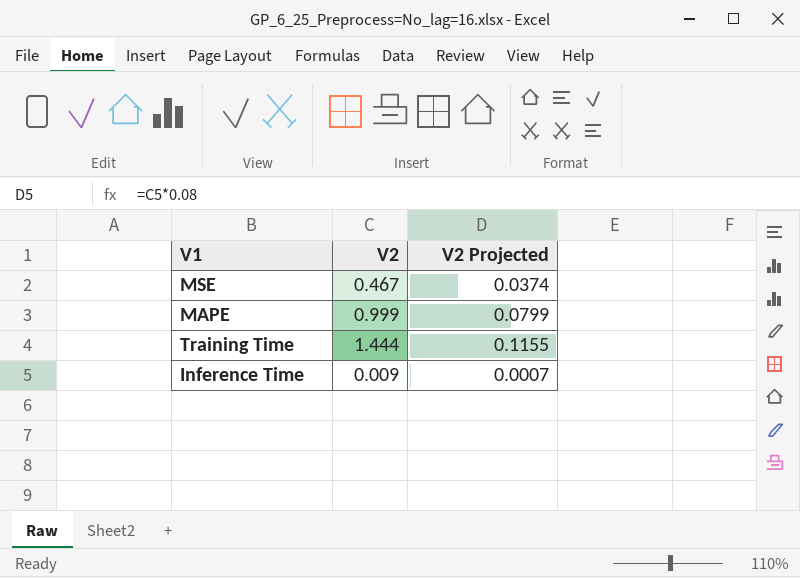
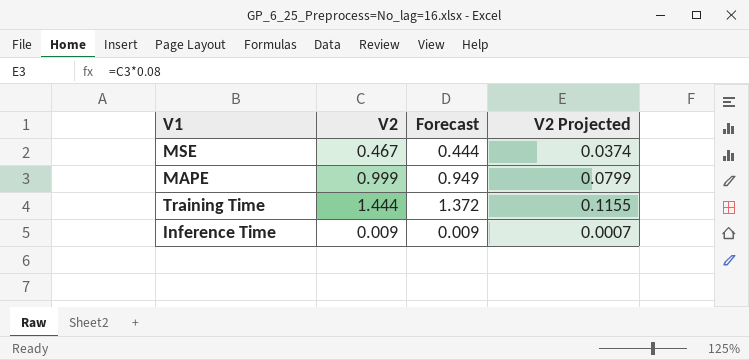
column Forecast | formula: none -> [V2] * 0.95

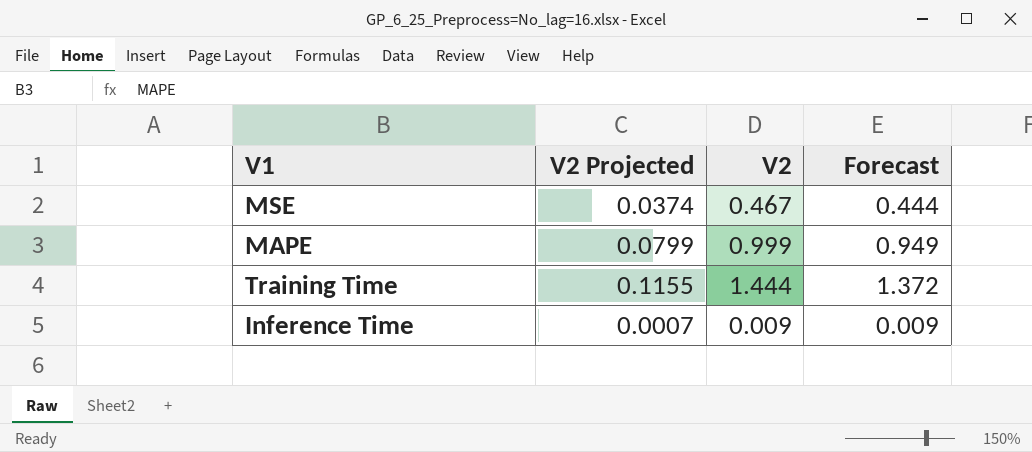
column V2 Projected | position: 4 -> 2

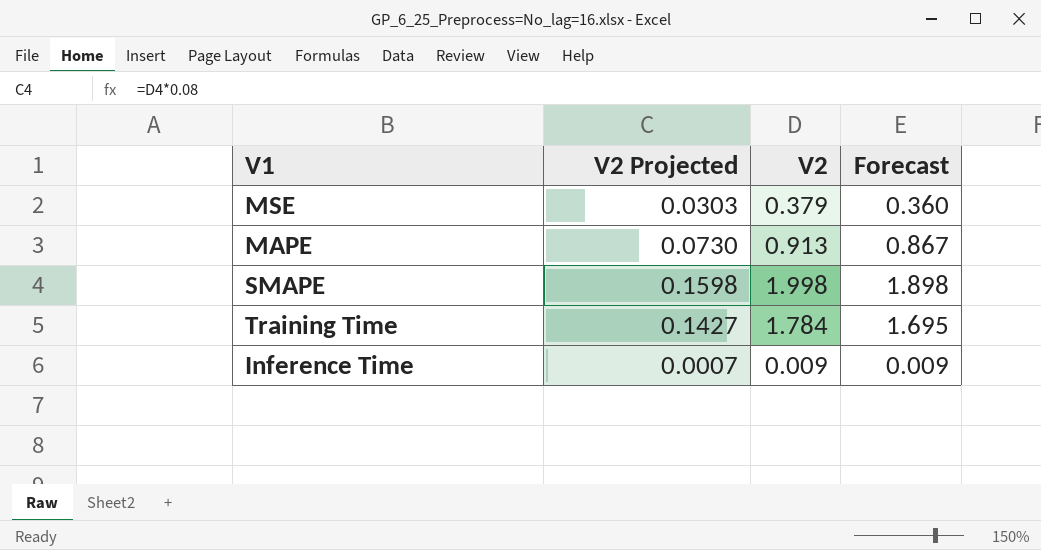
MSE | V2 Projected: 0.0374 -> 0.0303
MSE | V2: 0.467 -> 0.379
MSE | Forecast: 0.444 -> 0.360
MAPE | V2 Projected: 0.0799 -> 0.0730
MAPE | V2: 0.999 -> 0.913
MAPE | Forecast: 0.949 -> 0.867
row SMAPE: none -> 0.1598 | 1.998 | 1.898
Training Time | V2 Projected: 0.1155 -> 0.1427
Training Time | V2: 1.444 -> 1.784
Training Time | Forecast: 1.372 -> 1.695

